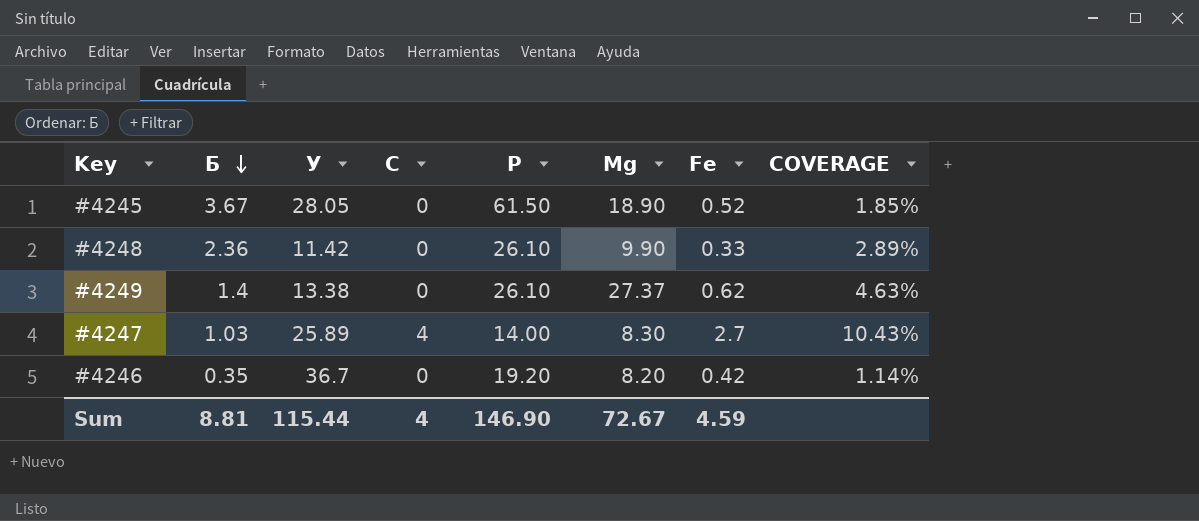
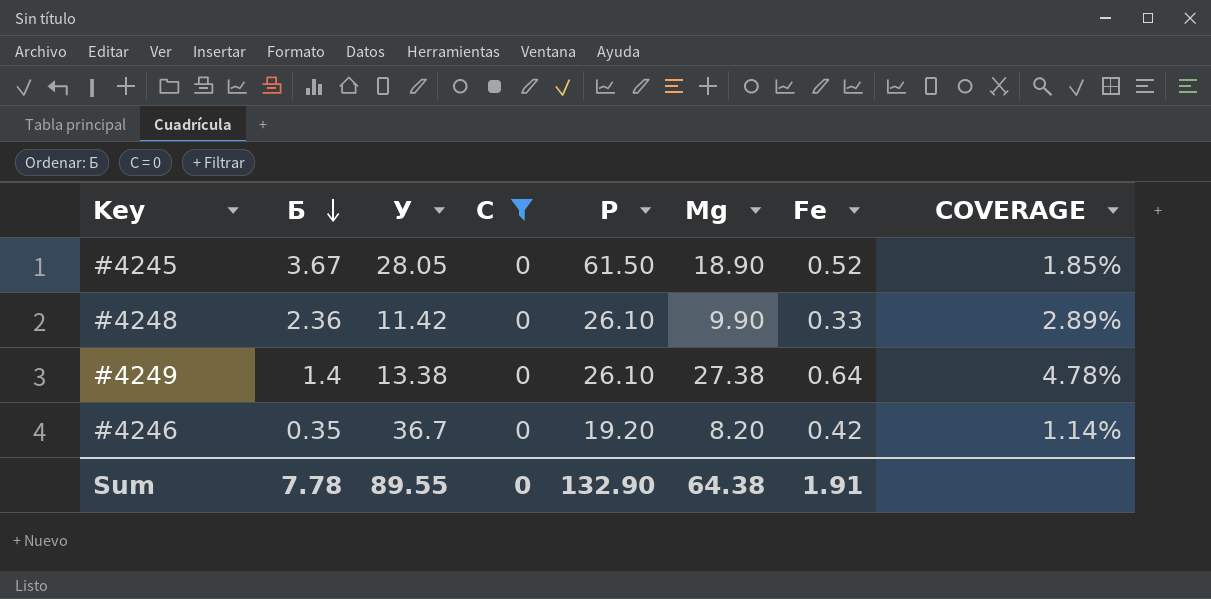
filter: none -> С = 0
#4249 | Мg: 27.37 -> 27.38
#4249 | Fe: 0.62 -> 0.64
#4249 | COVERAGE: 4.63% -> 4.78%
Sum | Б: 8.81 -> 7.78
Sum | У: 115.44 -> 89.55
Sum | С: 4 -> 0
Sum | Р: 146.90 -> 132.90
Sum | Мg: 72.67 -> 64.38
Sum | Fe: 4.59 -> 1.91

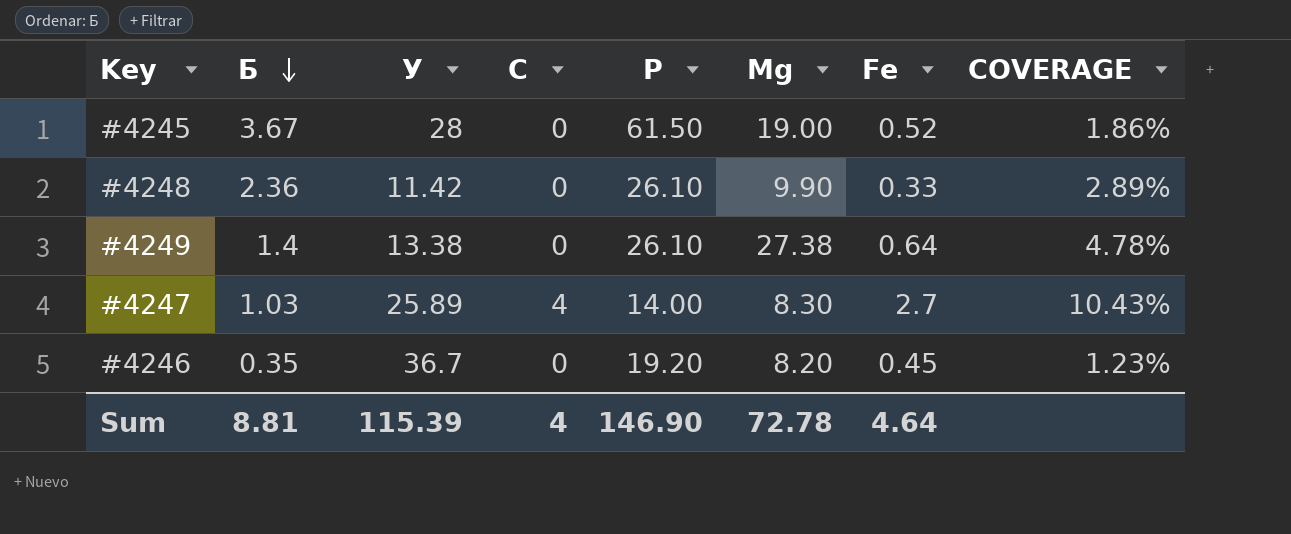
filter: С = 0 -> none
#4245 | У: 28.05 -> 28
#4245 | Мg: 18.90 -> 19.00
#4245 | COVERAGE: 1.85% -> 1.86%
#4246 | Fe: 0.42 -> 0.45
#4246 | COVERAGE: 1.14% -> 1.23%
Sum | Б: 7.78 -> 8.81
Sum | У: 89.55 -> 115.39
Sum | С: 0 -> 4
Sum | Р: 132.90 -> 146.90
Sum | Мg: 64.38 -> 72.78
Sum | Fe: 1.91 -> 4.64

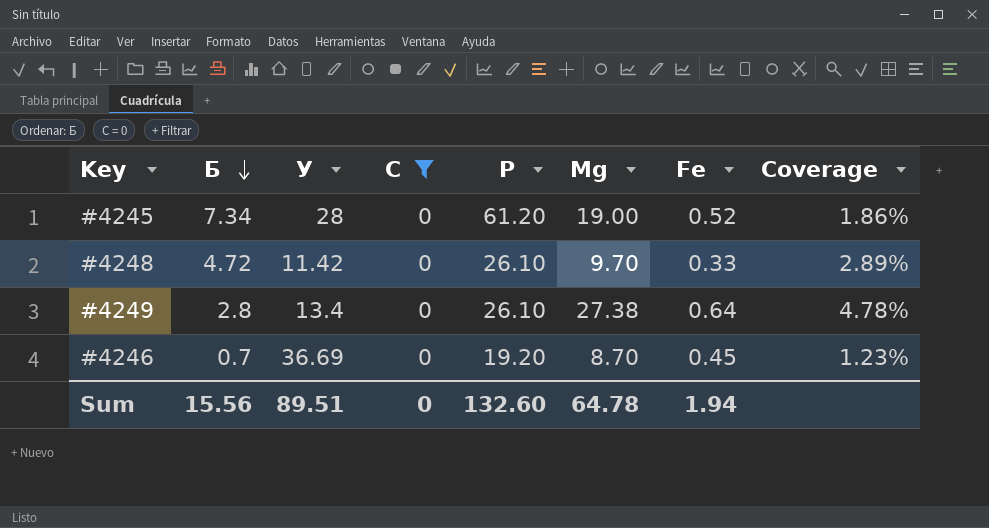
filter: none -> С = 0
column name: COVERAGE -> Coverage
#4245 | Б: 3.67 -> 7.34
#4245 | Р: 61.50 -> 61.20
#4248 | Б: 2.36 -> 4.72
#4248 | Мg: 9.90 -> 9.70
#4249 | Б: 1.4 -> 2.8
#4249 | У: 13.38 -> 13.4
#4246 | Б: 0.35 -> 0.7
#4246 | У: 36.7 -> 36.69
#4246 | Мg: 8.20 -> 8.70
Sum | Б: 8.81 -> 15.56
Sum | У: 115.39 -> 89.51
Sum | С: 4 -> 0
Sum | Р: 146.90 -> 132.60
Sum | Мg: 72.78 -> 64.78
Sum | Fe: 4.64 -> 1.94

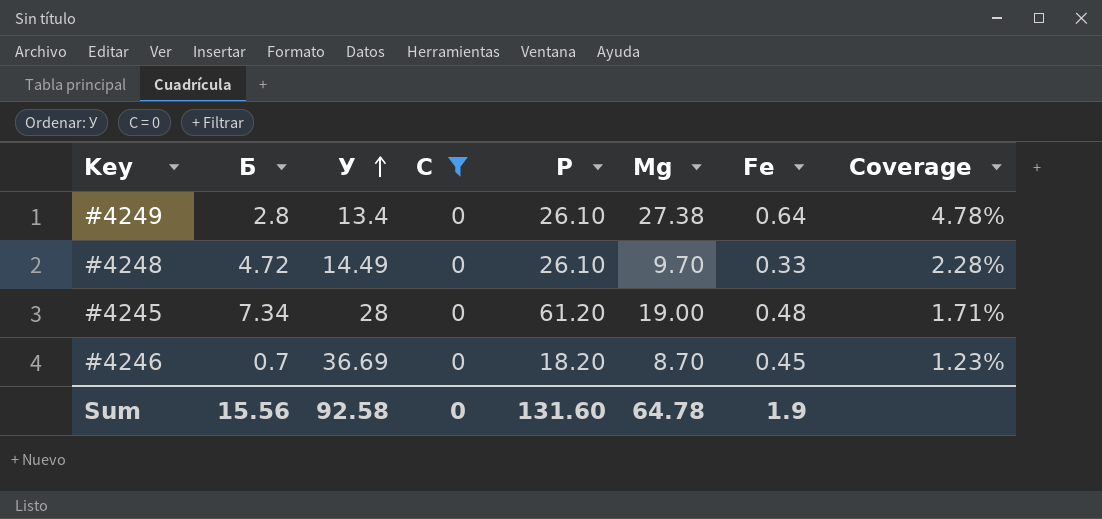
row order: Б descending -> У ascending
#4248 | У: 11.42 -> 14.49
#4248 | Coverage: 2.89% -> 2.28%
#4245 | Fe: 0.52 -> 0.48
#4245 | Coverage: 1.86% -> 1.71%
#4246 | Р: 19.20 -> 18.20
Sum | У: 89.51 -> 92.58
Sum | Р: 132.60 -> 131.60
Sum | Fe: 1.94 -> 1.9

